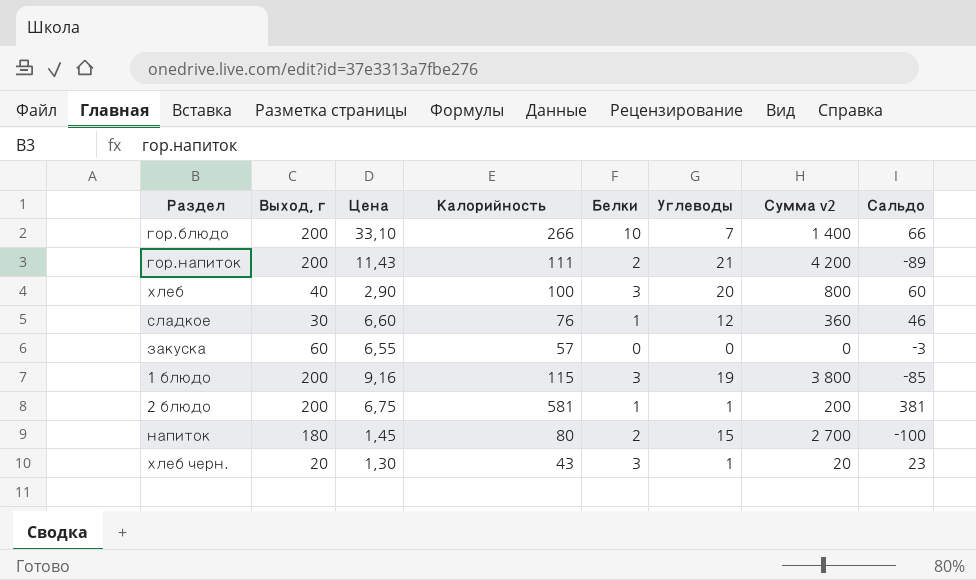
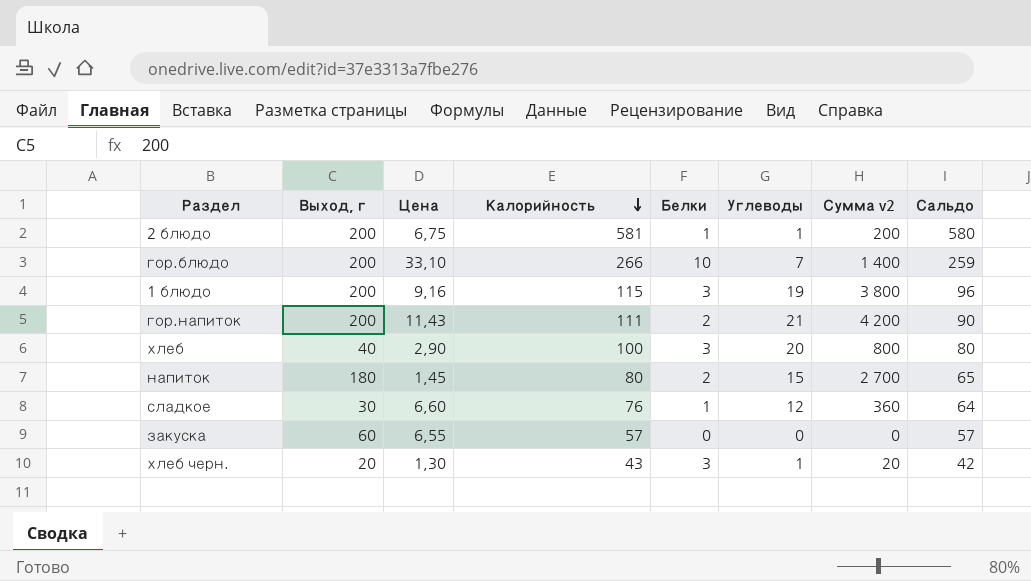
row order: none -> Калорийность descending
column Сальдо | formula: [Калорийность] - [Выход, г] -> [Калорийность] - [Углеводы]

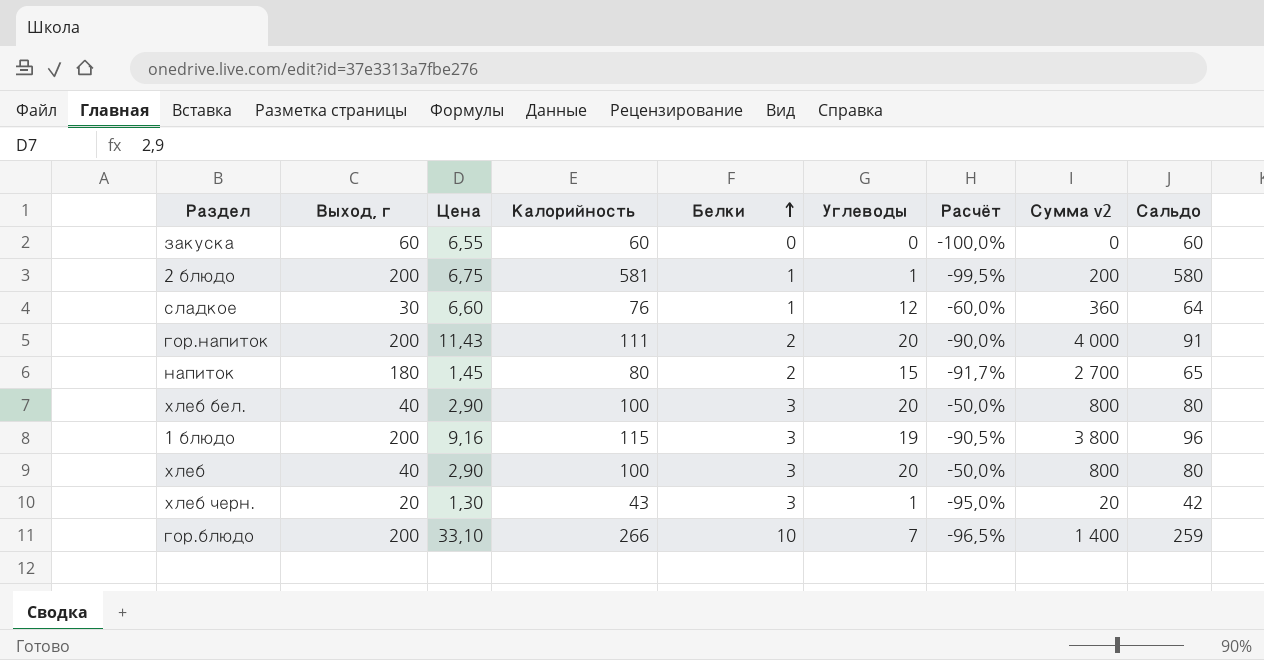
row order: Калорийность descending -> Белки ascending
column Расчёт | formula: none -> ([Углеводы] - [Выход, г]) / [Выход, г]
закуска | Калорийность: 57 -> 60
закуска | Сальдо: 57 -> 60
гор.напиток | Углеводы: 21 -> 20
гор.напиток | Сумма v2: 4 200 -> 4 000
гор.напиток | Сальдо: 90 -> 91
row хлеб бел.: none -> 40 | 2,90 | 100 | 3 | 20 | -50,0% | 800 | 80

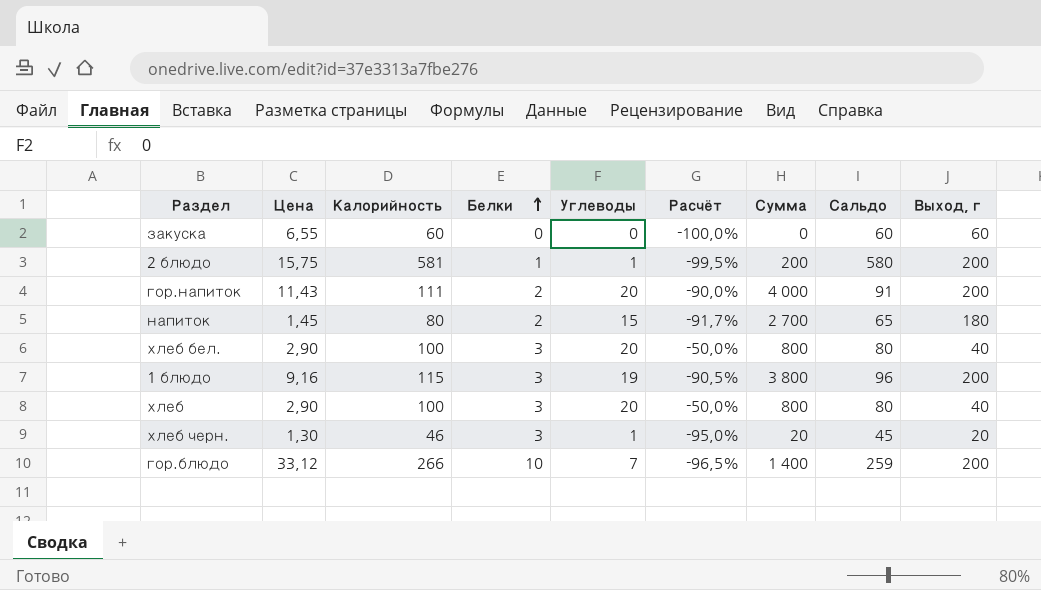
column name: Сумма v2 -> Сумма
column Выход, г | position: 2 -> 9
row сладкое: 30 | 6,60 | 76 | 1 | 12 | -60,0% | 360 | 64 -> none
2 блюдо | Цена: 6,75 -> 15,75
хлеб черн. | Калорийность: 43 -> 46
хлеб черн. | Сальдо: 42 -> 45
гор.блюдо | Цена: 33,10 -> 33,12

